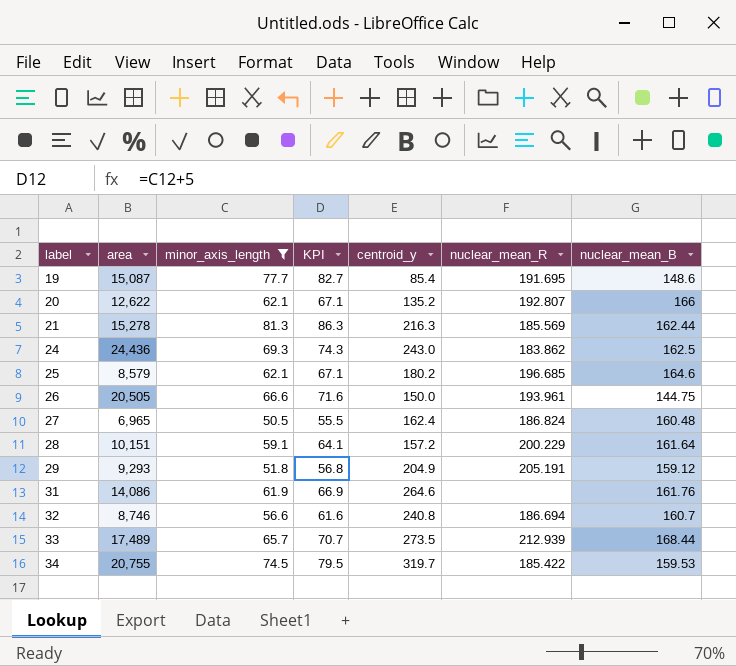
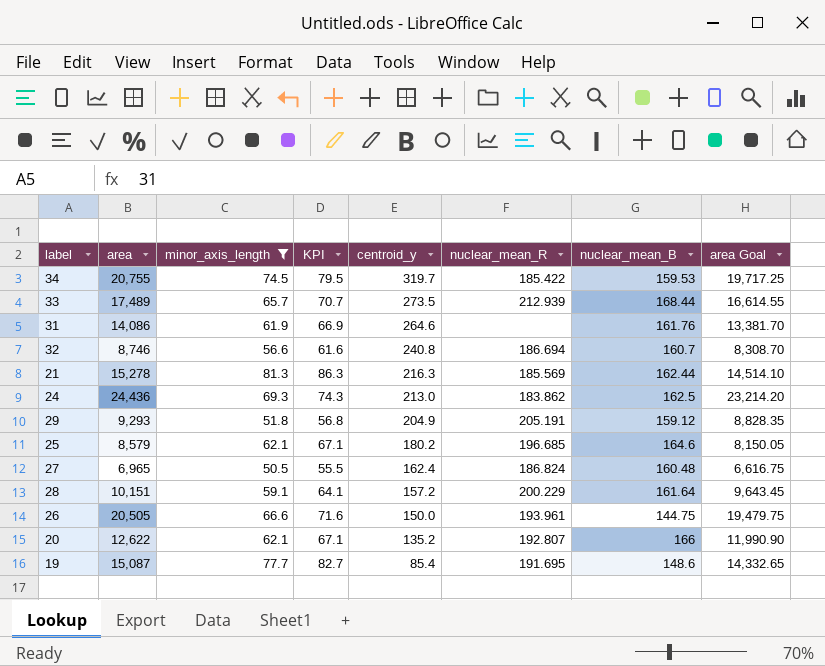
row order: label ascending -> centroid_y descending
column area Goal | formula: none -> [area] * 0.95
24 | centroid_y: 243.0 -> 213.0

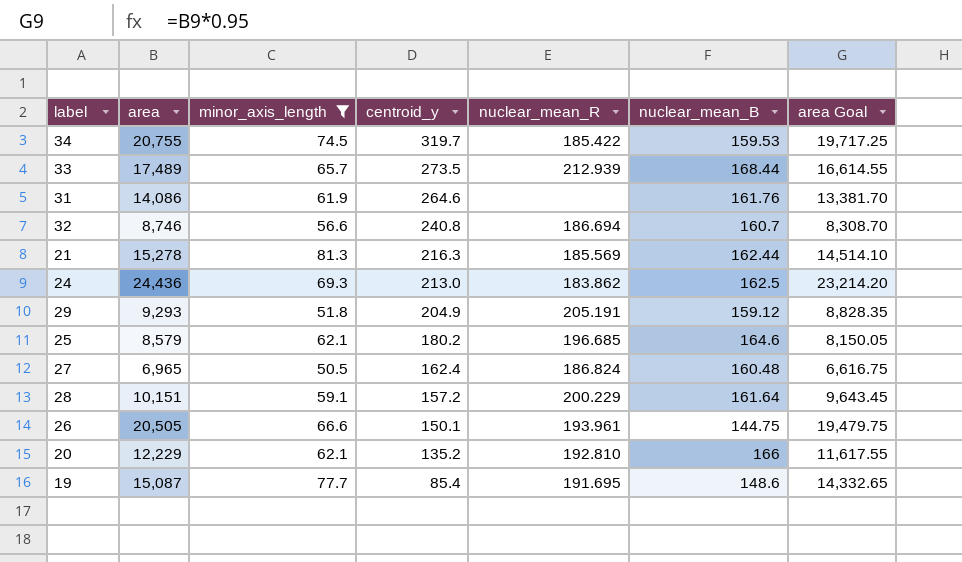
column KPI | formula: [minor_axis_length] + 5 -> none
26 | centroid_y: 150.0 -> 150.1
20 | area: 12,622 -> 12,229
20 | nuclear_mean_R: 192.807 -> 192.810
20 | area Goal: 11,990.90 -> 11,617.55

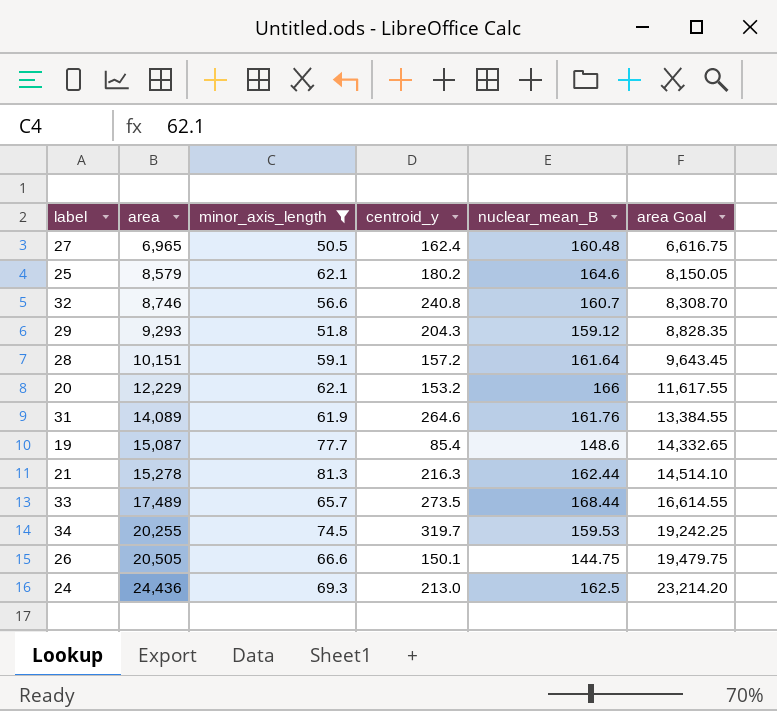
row order: centroid_y descending -> area ascending
column nuclear_mean_R | position: 5 -> none
29 | centroid_y: 204.9 -> 204.3
20 | centroid_y: 135.2 -> 153.2
31 | area: 14,086 -> 14,089
31 | area Goal: 13,381.70 -> 13,384.55
34 | area: 20,755 -> 20,255
34 | area Goal: 19,717.25 -> 19,242.25

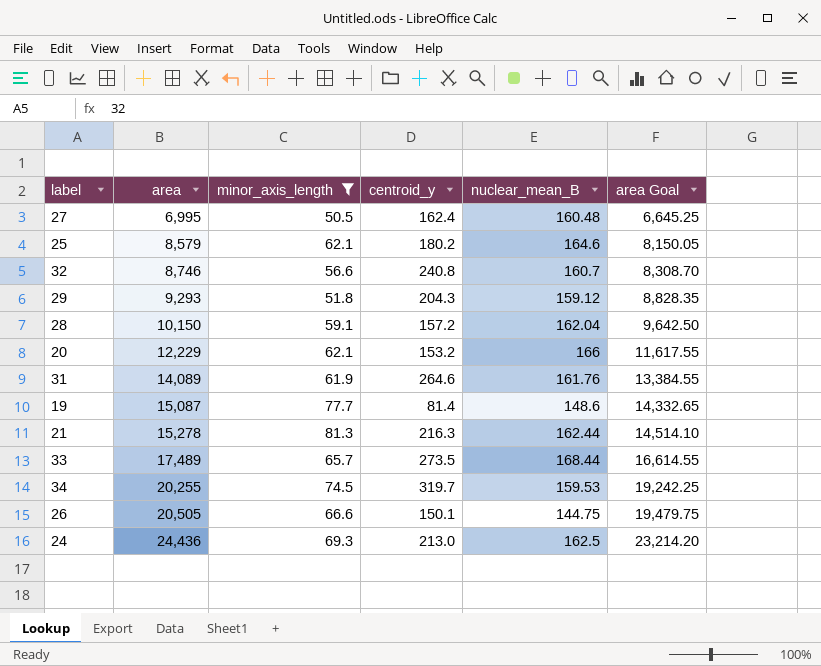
27 | area: 6,965 -> 6,995
27 | area Goal: 6,616.75 -> 6,645.25
28 | area: 10,151 -> 10,150
28 | nuclear_mean_B: 161.64 -> 162.04
28 | area Goal: 9,643.45 -> 9,642.50
19 | centroid_y: 85.4 -> 81.4

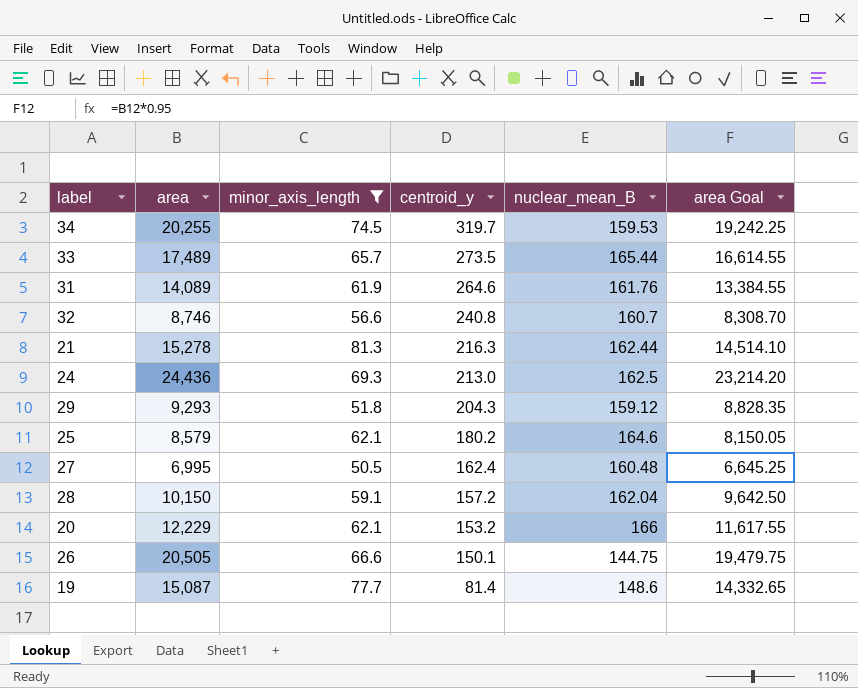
row order: area ascending -> centroid_y descending
33 | nuclear_mean_B: 168.44 -> 165.44

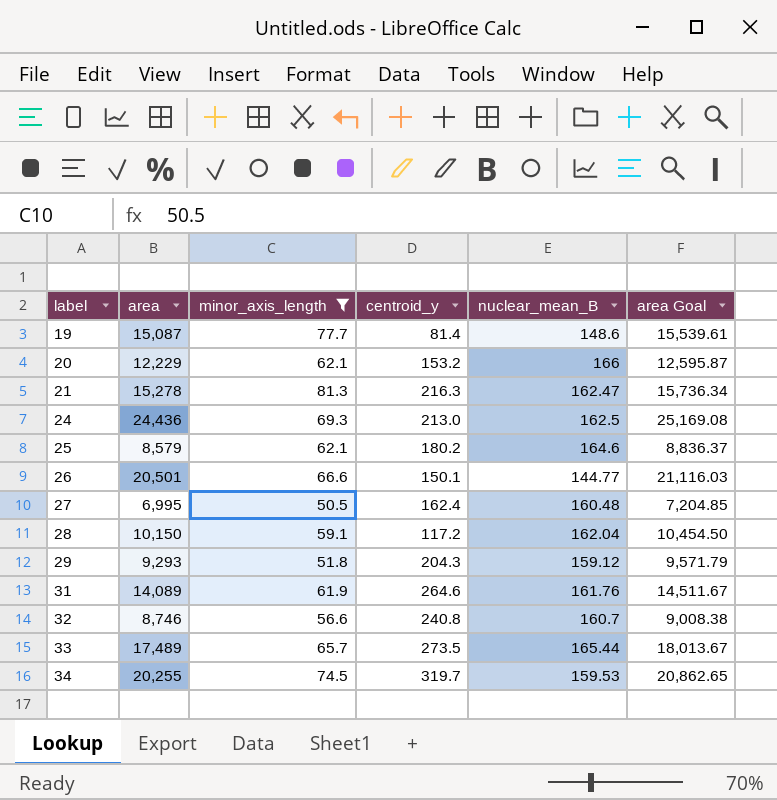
row order: centroid_y descending -> label ascending
column area Goal | formula: [area] * 0.95 -> [area] * 1.03
21 | nuclear_mean_B: 162.44 -> 162.47
26 | area: 20,505 -> 20,501
26 | nuclear_mean_B: 144.75 -> 144.77
28 | centroid_y: 157.2 -> 117.2

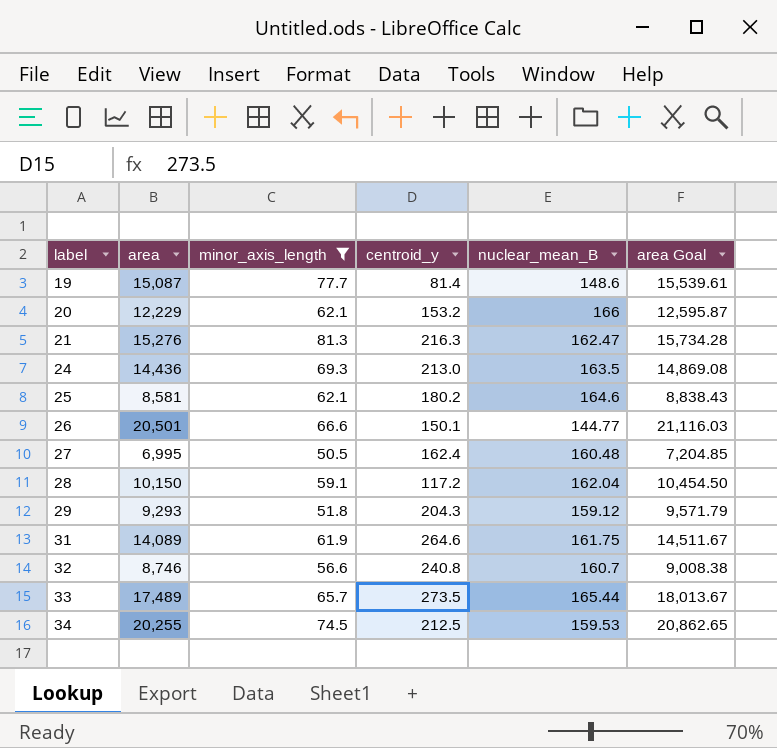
21 | area: 15,278 -> 15,276
21 | area Goal: 15,736.34 -> 15,734.28
24 | area: 24,436 -> 14,436
24 | nuclear_mean_B: 162.5 -> 163.5
24 | area Goal: 25,169.08 -> 14,869.08
25 | area: 8,579 -> 8,581
25 | area Goal: 8,836.37 -> 8,838.43
31 | nuclear_mean_B: 161.76 -> 161.75
34 | centroid_y: 319.7 -> 212.5

